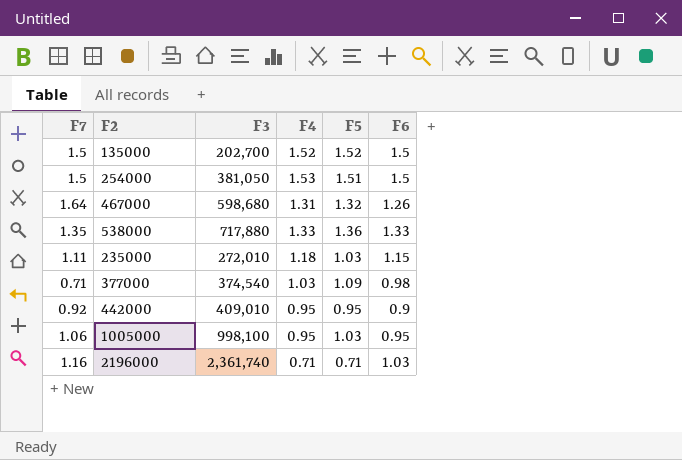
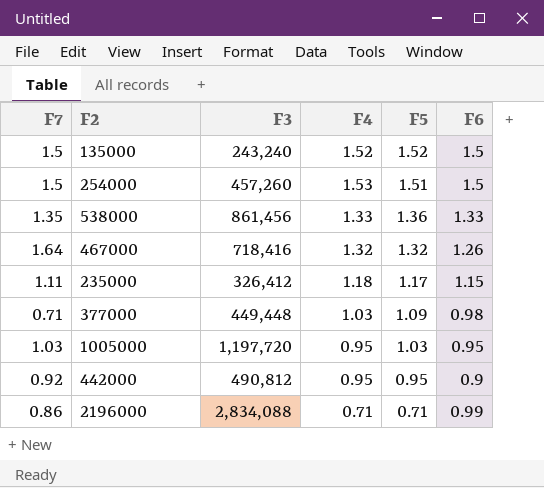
row order: none -> F5 descending
135000 | F3: 202,700 -> 243,240
254000 | F3: 381,050 -> 457,260
538000 | F3: 717,880 -> 861,456
467000 | F3: 598,680 -> 718,416
467000 | F4: 1.31 -> 1.32
235000 | F3: 272,010 -> 326,412
235000 | F5: 1.03 -> 1.17
377000 | F3: 374,540 -> 449,448
1005000 | F7: 1.06 -> 1.03
1005000 | F3: 998,100 -> 1,197,720
442000 | F3: 409,010 -> 490,812
2196000 | F7: 1.16 -> 0.86
2196000 | F3: 2,361,740 -> 2,834,088
2196000 | F6: 1.03 -> 0.99

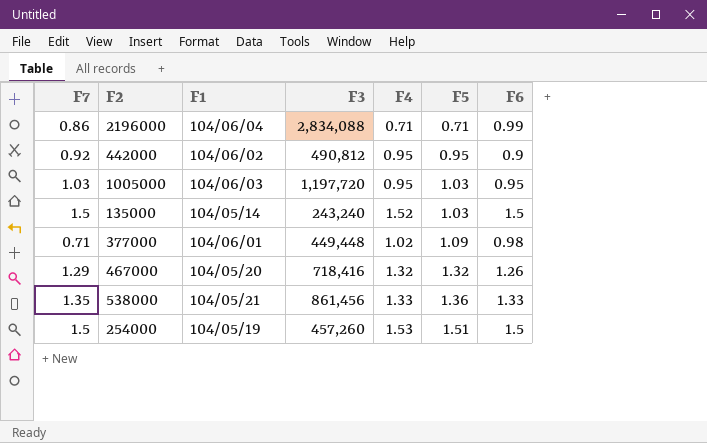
row order: F5 descending -> F5 ascending
column F1 | position: none -> 3
row 235000: 1.11 | 326,412 | 1.18 | 1.17 | 1.15 -> none
135000 | F5: 1.52 -> 1.03
377000 | F4: 1.03 -> 1.02
467000 | F7: 1.64 -> 1.29

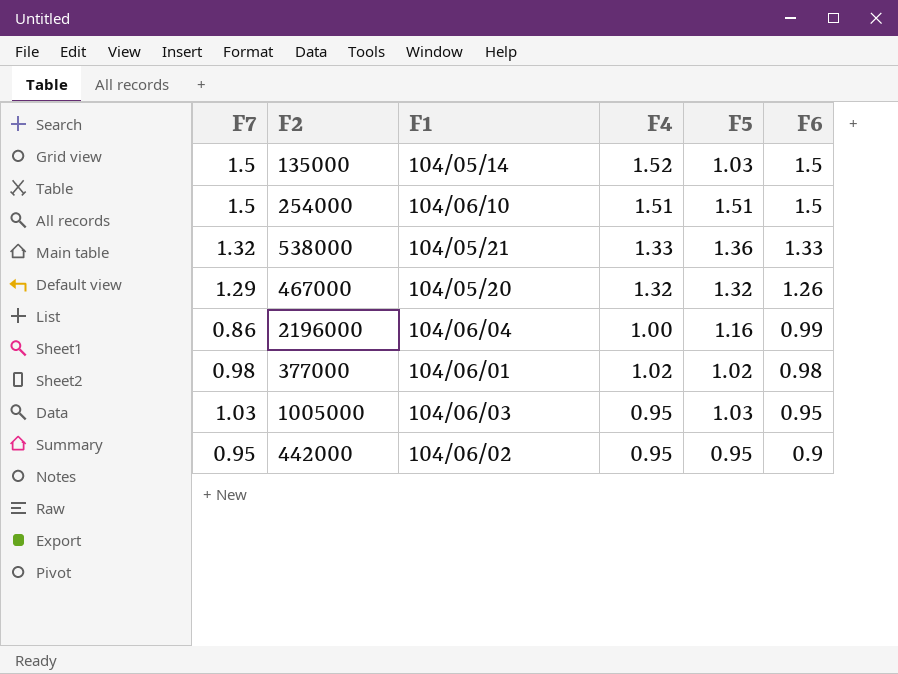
row order: F5 ascending -> F6 descending
column F3 | position: 4 -> none
254000 | F1: 104/05/19 -> 104/06/10
254000 | F4: 1.53 -> 1.51
538000 | F7: 1.35 -> 1.32
2196000 | F4: 0.71 -> 1.00
2196000 | F5: 0.71 -> 1.16
377000 | F7: 0.71 -> 0.98
377000 | F5: 1.09 -> 1.02
442000 | F7: 0.92 -> 0.95

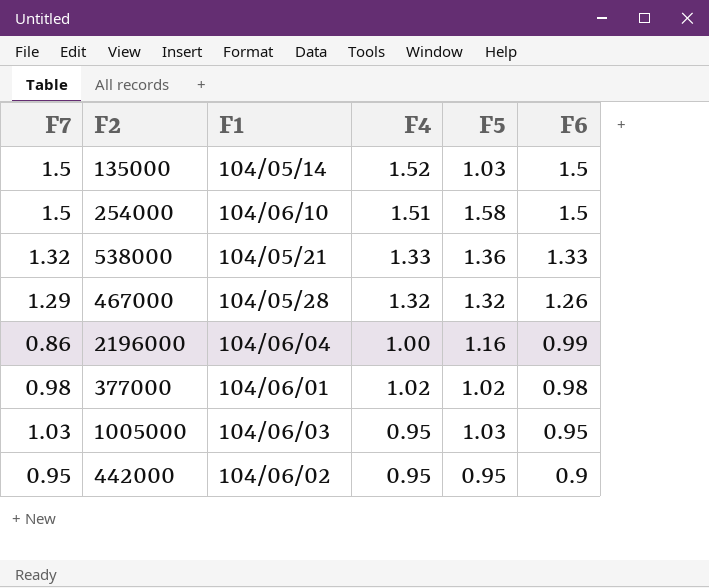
254000 | F5: 1.51 -> 1.58
467000 | F1: 104/05/20 -> 104/05/28

